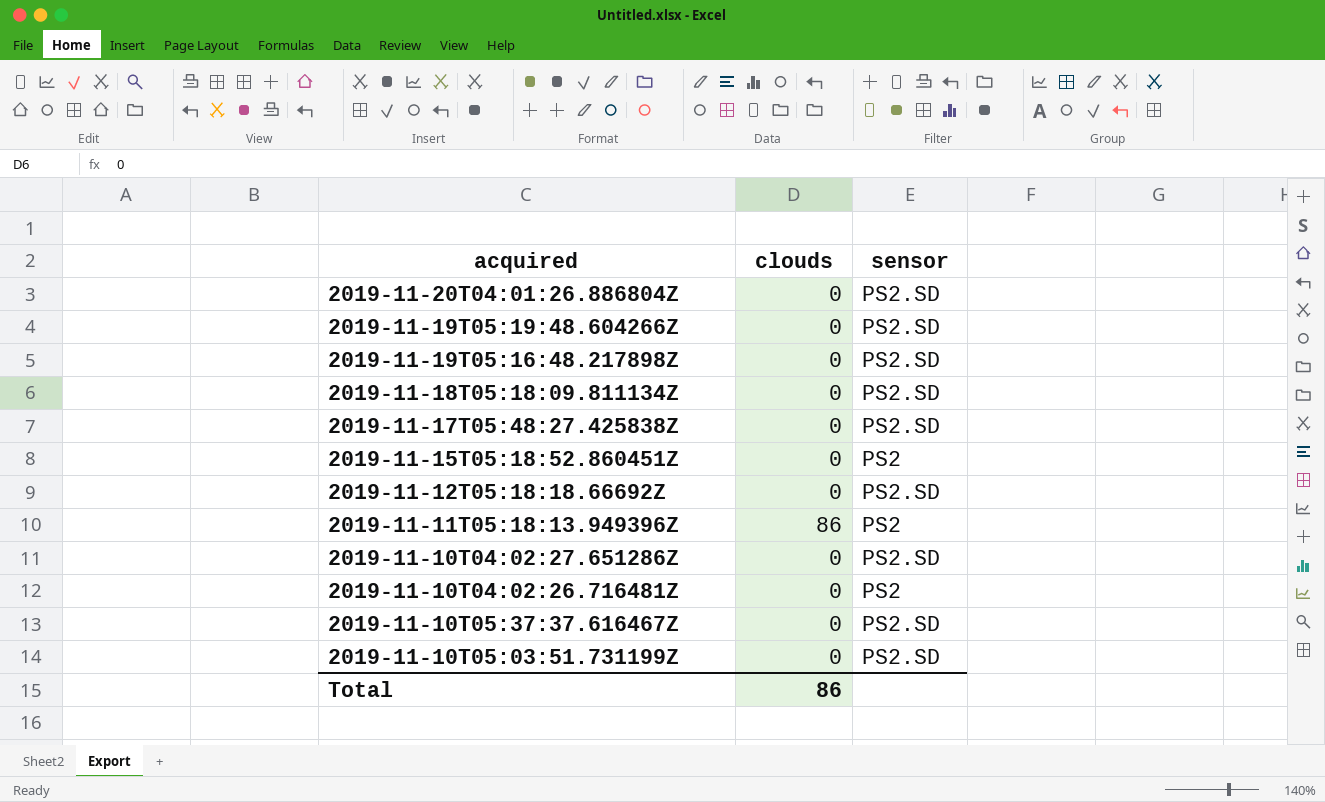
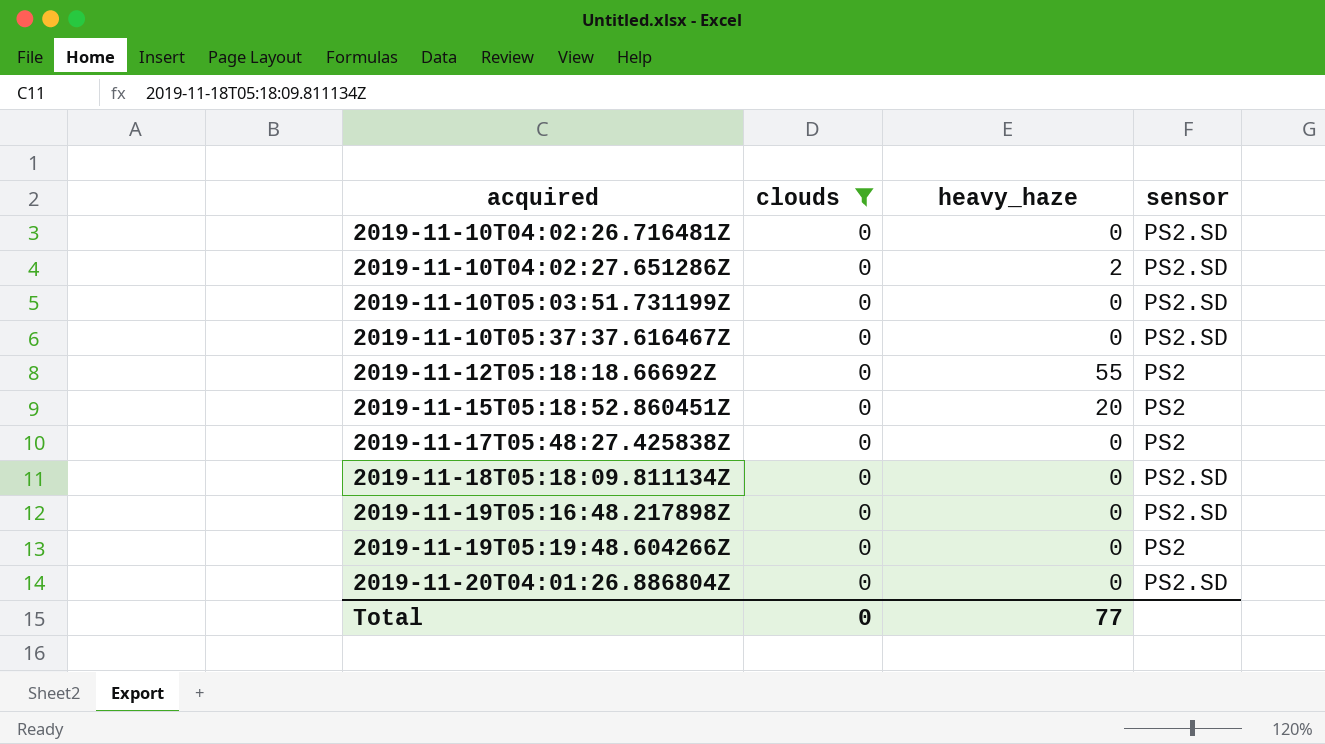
filter: none -> clouds = 0
row order: none -> acquired ascending
column heavy_haze | position: none -> 3
2019-11-10T04:02:26.716481Z | sensor: PS2 -> PS2.SD
2019-11-12T05:18:18.66692Z | sensor: PS2.SD -> PS2
2019-11-17T05:48:27.425838Z | sensor: PS2.SD -> PS2
2019-11-19T05:19:48.604266Z | sensor: PS2.SD -> PS2
Total | clouds: 86 -> 0

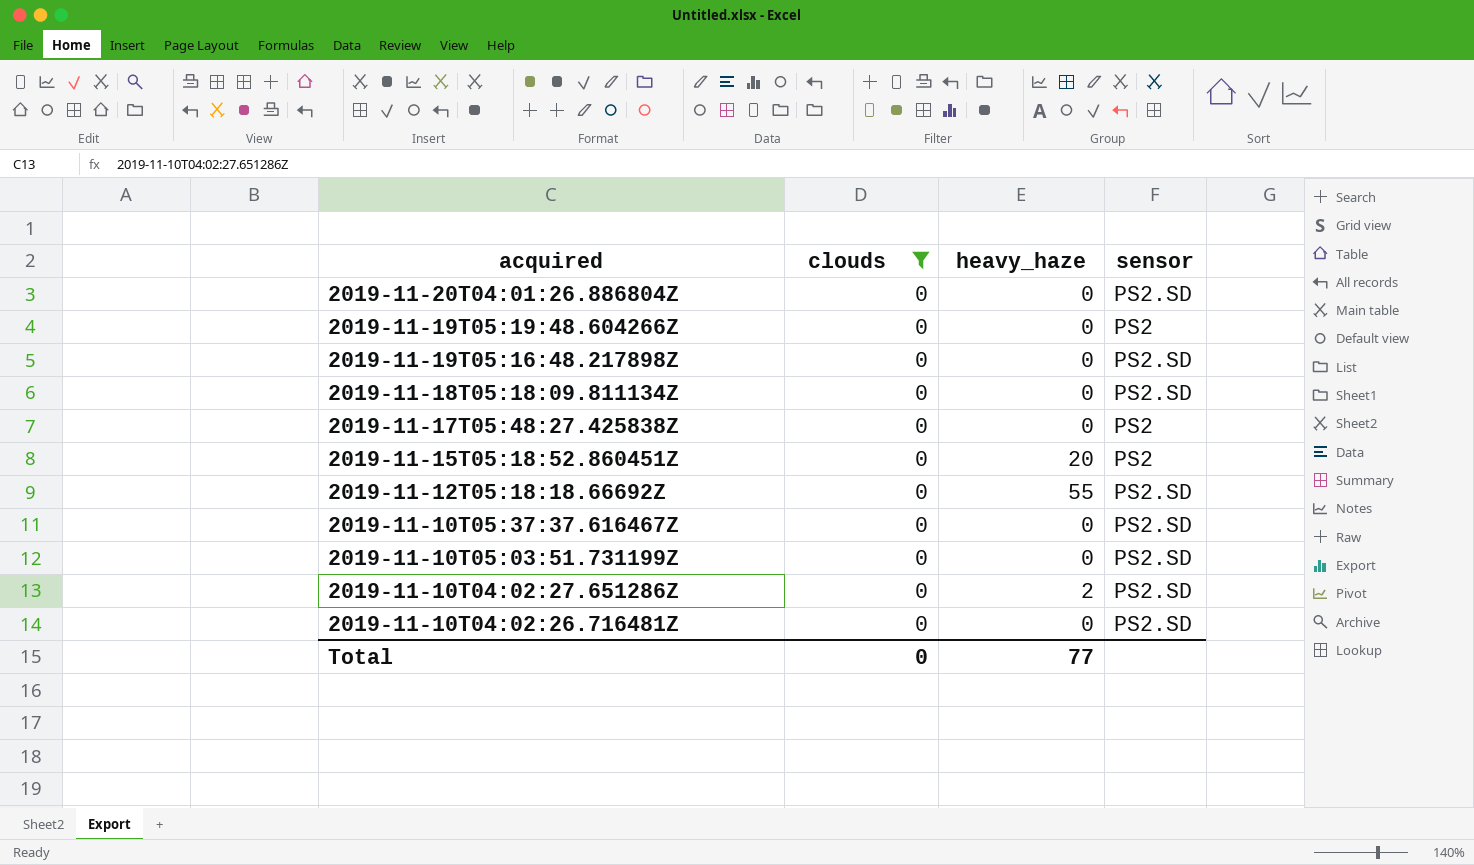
row order: acquired ascending -> acquired descending
2019-11-12T05:18:18.66692Z | sensor: PS2 -> PS2.SD

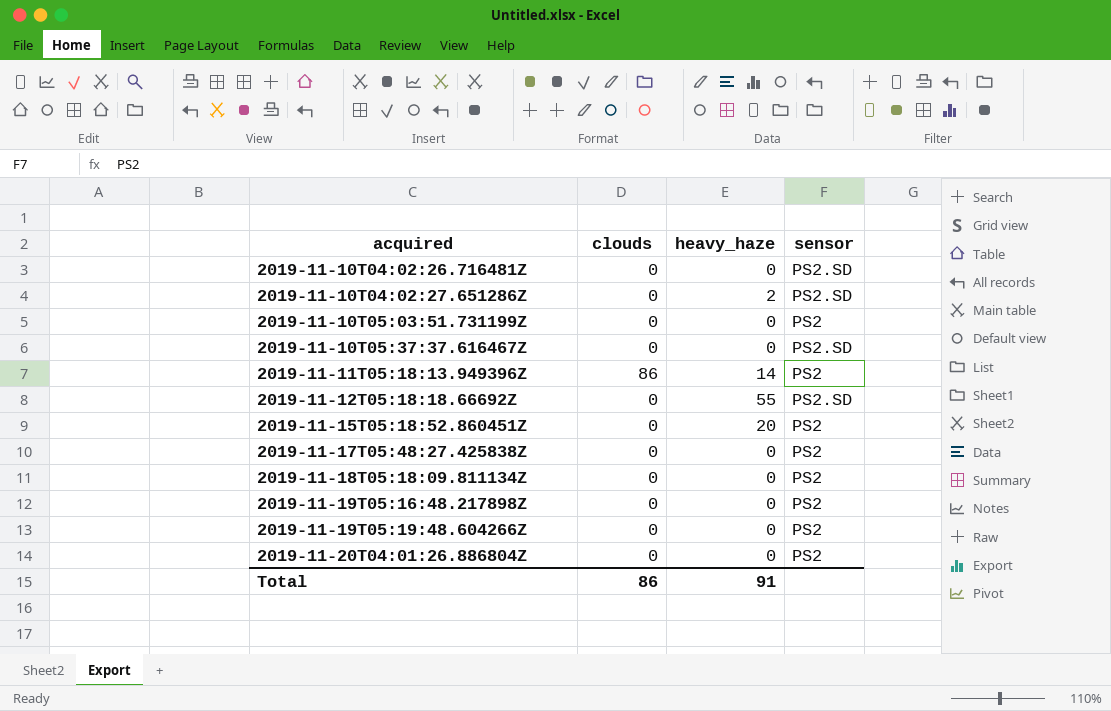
filter: clouds = 0 -> none
row order: acquired descending -> acquired ascending
2019-11-10T05:03:51.731199Z | sensor: PS2.SD -> PS2
2019-11-18T05:18:09.811134Z | sensor: PS2.SD -> PS2
2019-11-19T05:16:48.217898Z | sensor: PS2.SD -> PS2
2019-11-20T04:01:26.886804Z | sensor: PS2.SD -> PS2
Total | clouds: 0 -> 86
Total | heavy_haze: 77 -> 91

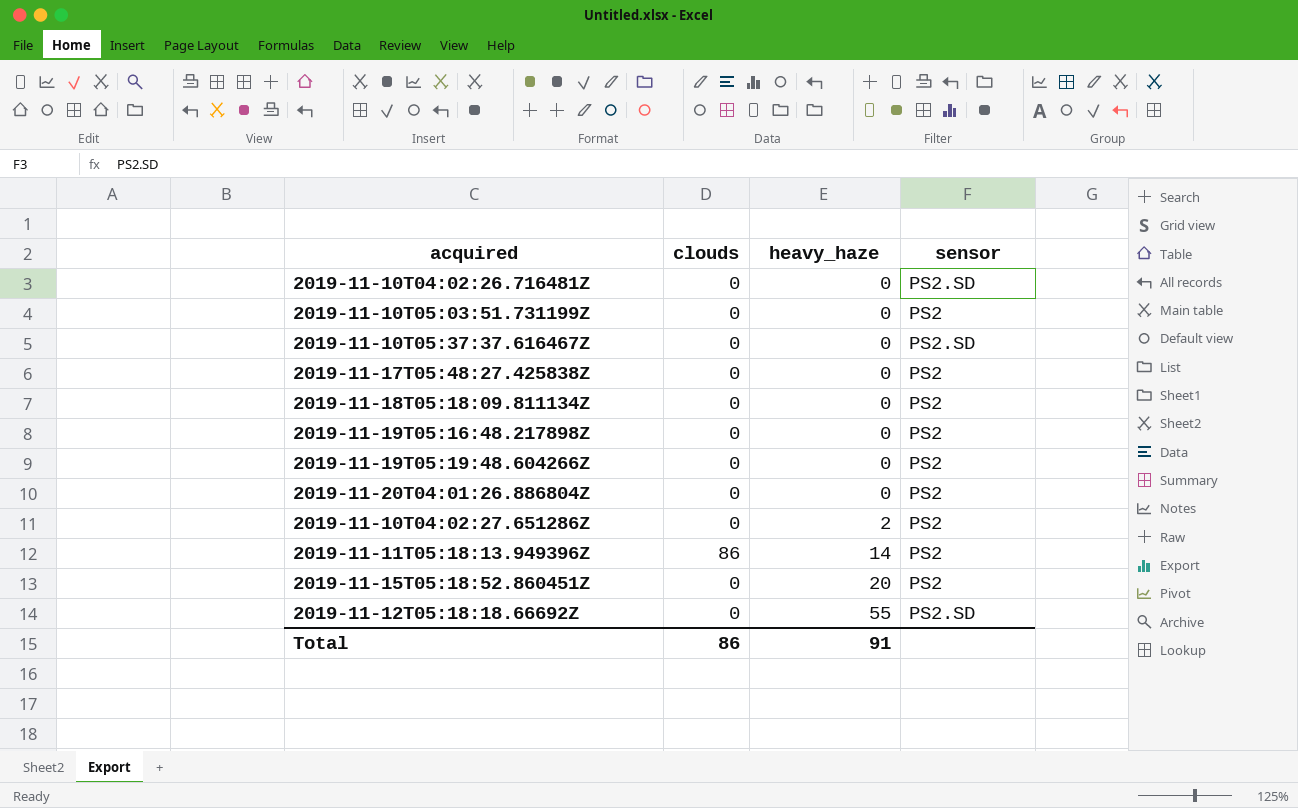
row order: acquired ascending -> heavy_haze ascending
2019-11-10T04:02:27.651286Z | sensor: PS2.SD -> PS2

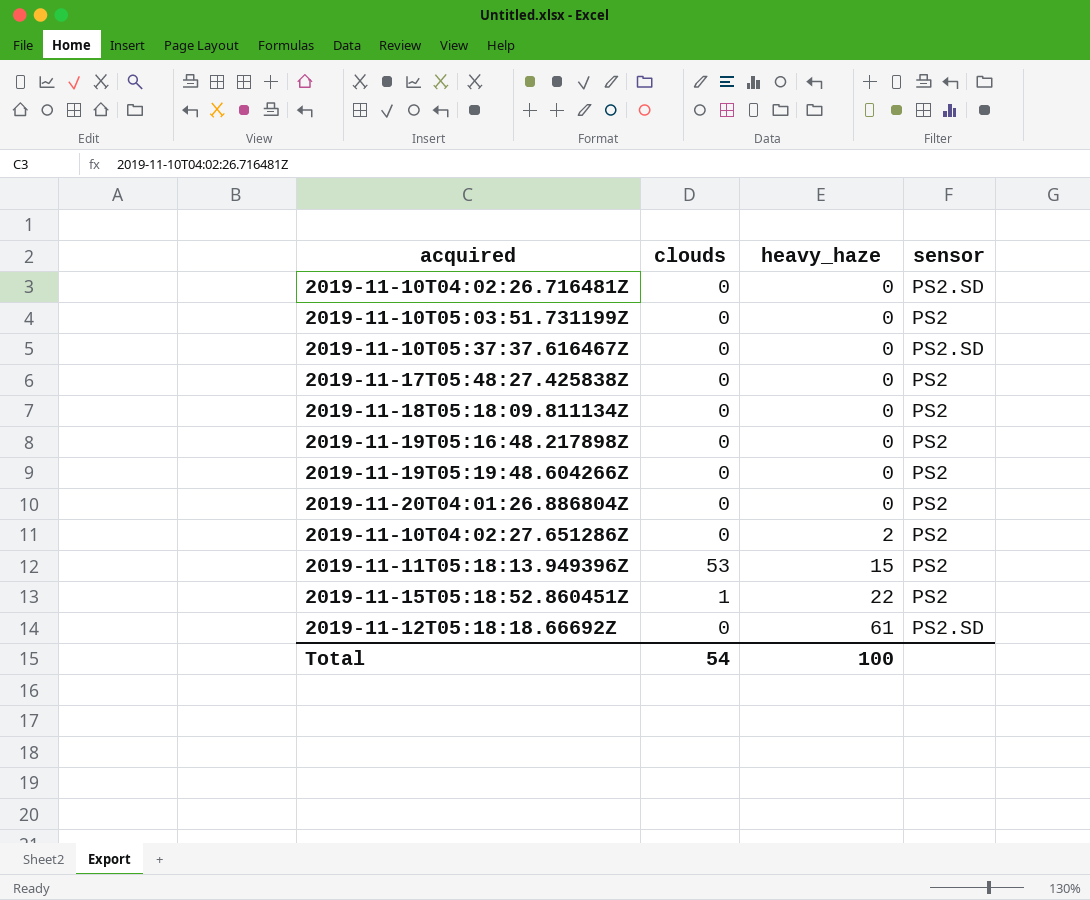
2019-11-11T05:18:13.949396Z | clouds: 86 -> 53
2019-11-11T05:18:13.949396Z | heavy_haze: 14 -> 15
2019-11-15T05:18:52.860451Z | clouds: 0 -> 1
2019-11-15T05:18:52.860451Z | heavy_haze: 20 -> 22
2019-11-12T05:18:18.66692Z | heavy_haze: 55 -> 61
Total | clouds: 86 -> 54
Total | heavy_haze: 91 -> 100

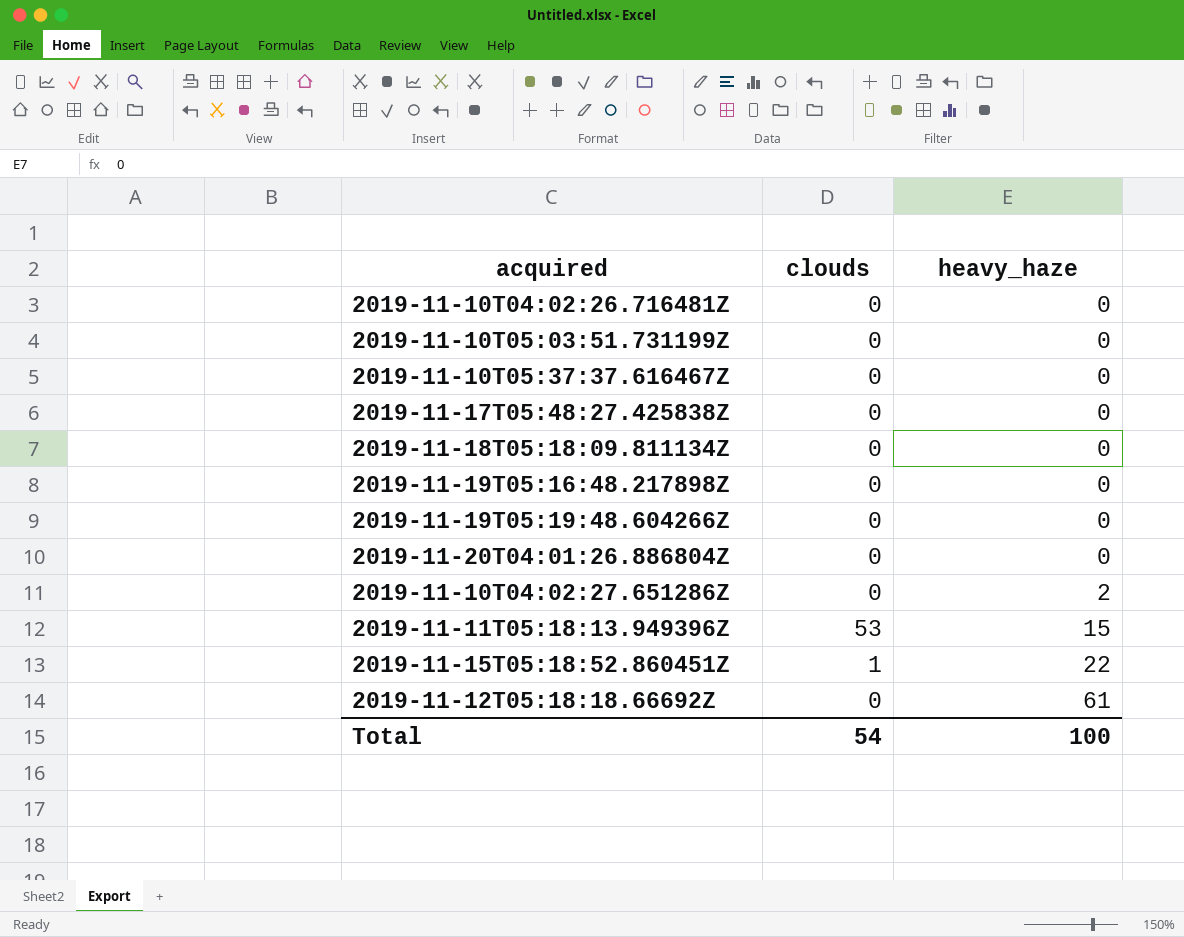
column sensor | position: 4 -> none

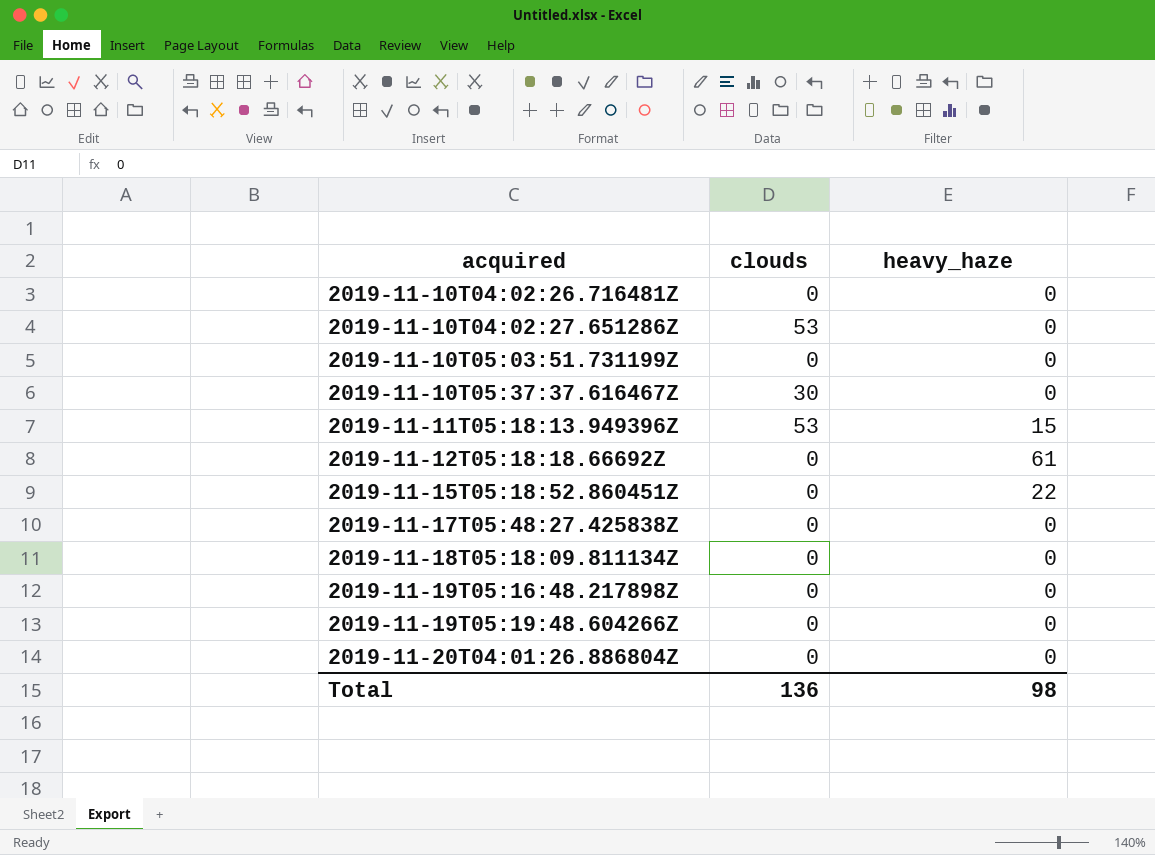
row order: heavy_haze ascending -> acquired ascending
2019-11-10T04:02:27.651286Z | clouds: 0 -> 53
2019-11-10T04:02:27.651286Z | heavy_haze: 2 -> 0
2019-11-10T05:37:37.616467Z | clouds: 0 -> 30
2019-11-15T05:18:52.860451Z | clouds: 1 -> 0
Total | clouds: 54 -> 136
Total | heavy_haze: 100 -> 98

